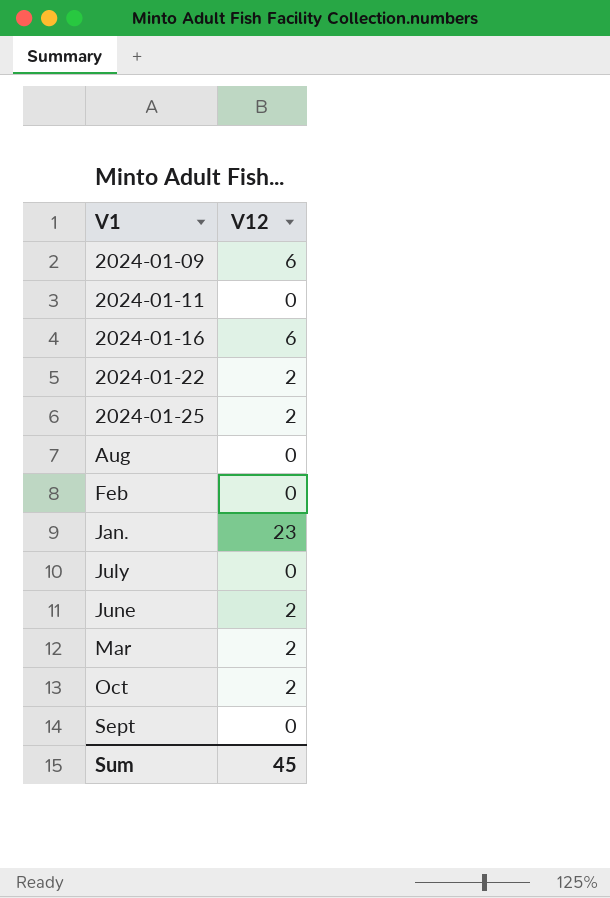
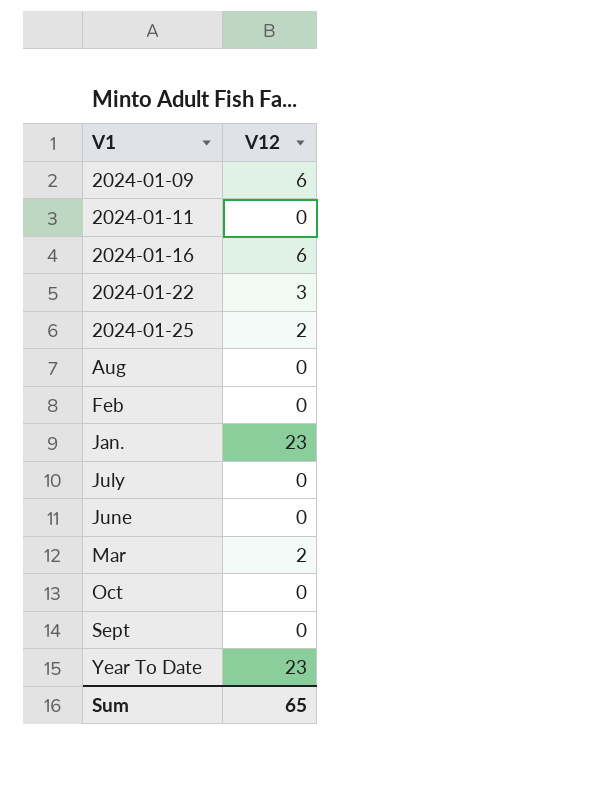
2024-01-22 | V12: 2 -> 3
June | V12: 2 -> 0
Oct | V12: 2 -> 0
row Year To Date: none -> 23
Sum | V12: 45 -> 65

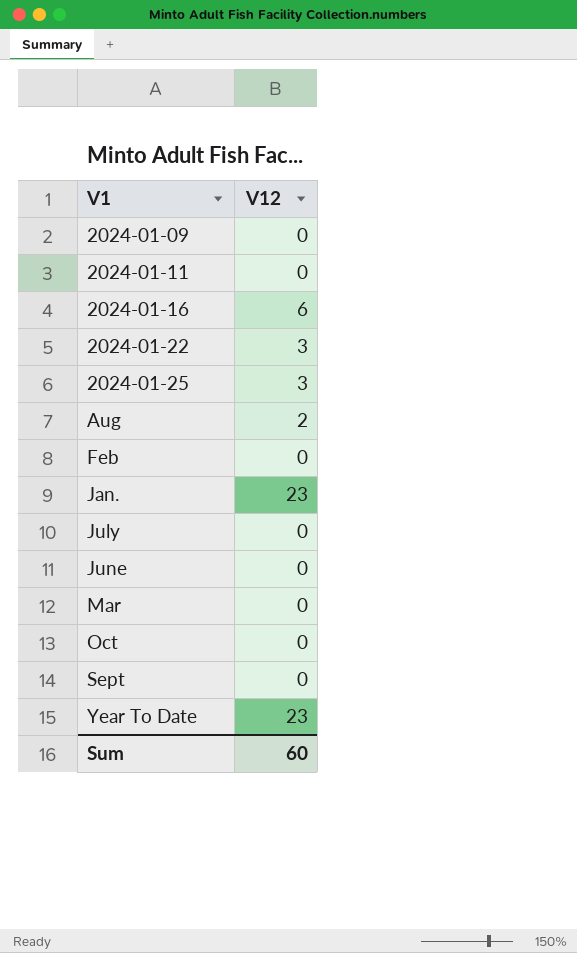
2024-01-09 | V12: 6 -> 0
2024-01-25 | V12: 2 -> 3
Aug | V12: 0 -> 2
Mar | V12: 2 -> 0
Sum | V12: 65 -> 60

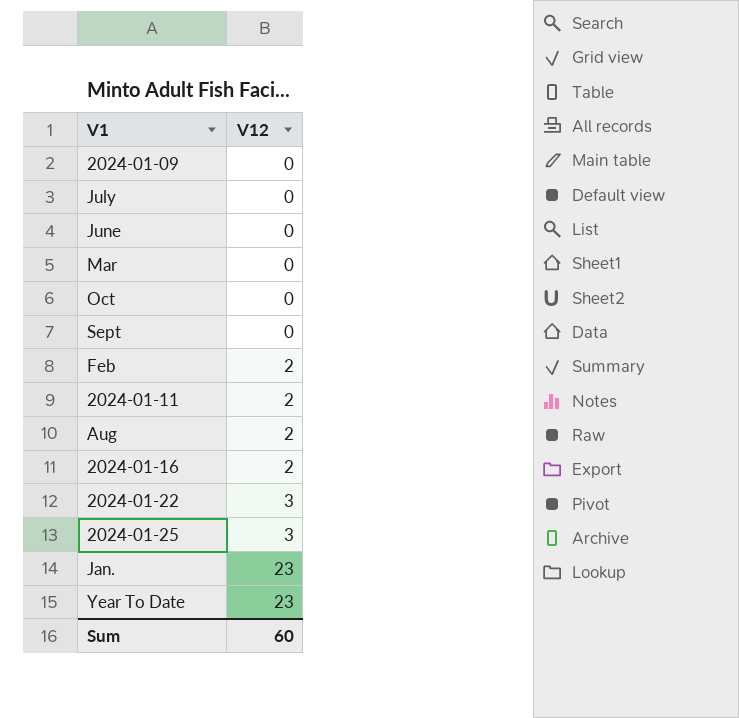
row order: V1 ascending -> V12 ascending
Feb | V12: 0 -> 2
2024-01-11 | V12: 0 -> 2
2024-01-16 | V12: 6 -> 2

